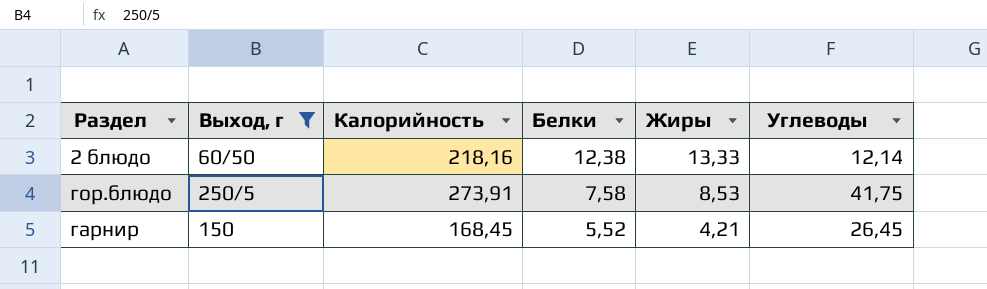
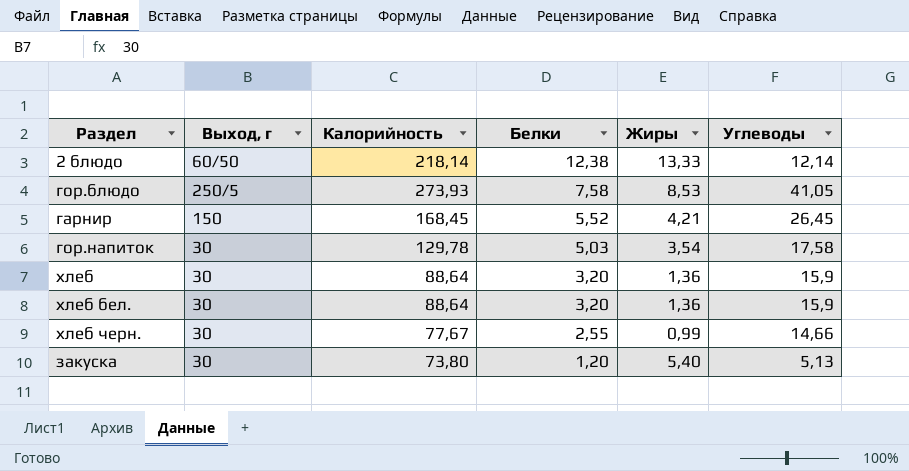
filter: Выход, г != 30 -> none
2 блюдо | Калорийность: 218,16 -> 218,14
гор.блюдо | Калорийность: 273,91 -> 273,93
гор.блюдо | Углеводы: 41,75 -> 41,05

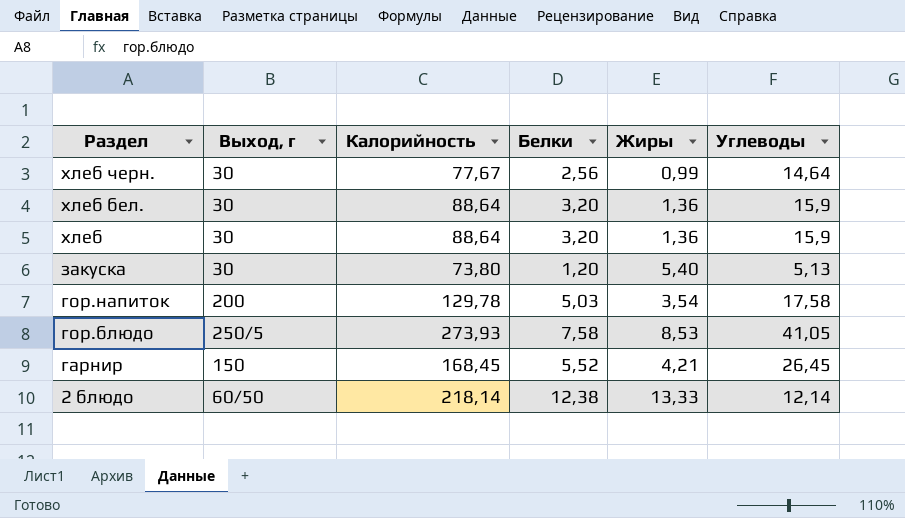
row order: Белки descending -> Раздел descending
хлеб черн. | Белки: 2,55 -> 2,56
хлеб черн. | Углеводы: 14,66 -> 14,64
гор.напиток | Выход, г: 30 -> 200

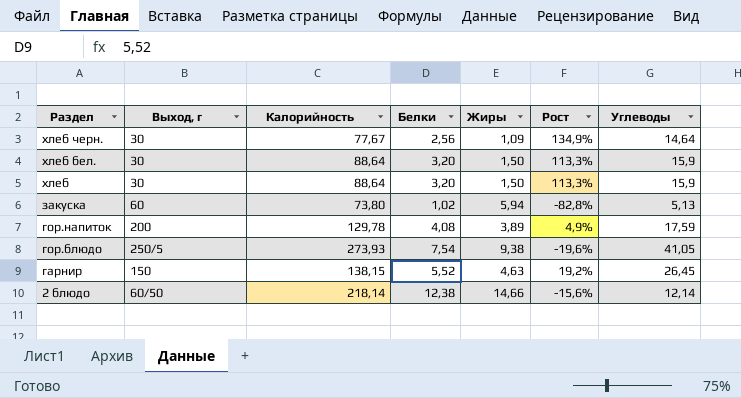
column Рост | formula: none -> ([Белки] - [Жиры]) / [Жиры]
хлеб черн. | Жиры: 0,99 -> 1,09
хлеб бел. | Жиры: 1,36 -> 1,50
хлеб | Жиры: 1,36 -> 1,50
закуска | Выход, г: 30 -> 60
закуска | Белки: 1,20 -> 1,02
закуска | Жиры: 5,40 -> 5,94
гор.напиток | Белки: 5,03 -> 4,08
гор.напиток | Жиры: 3,54 -> 3,89
гор.напиток | Углеводы: 17,58 -> 17,59
гор.блюдо | Белки: 7,58 -> 7,54
гор.блюдо | Жиры: 8,53 -> 9,38
гарнир | Калорийность: 168,45 -> 138,15
гарнир | Жиры: 4,21 -> 4,63
2 блюдо | Жиры: 13,33 -> 14,66

